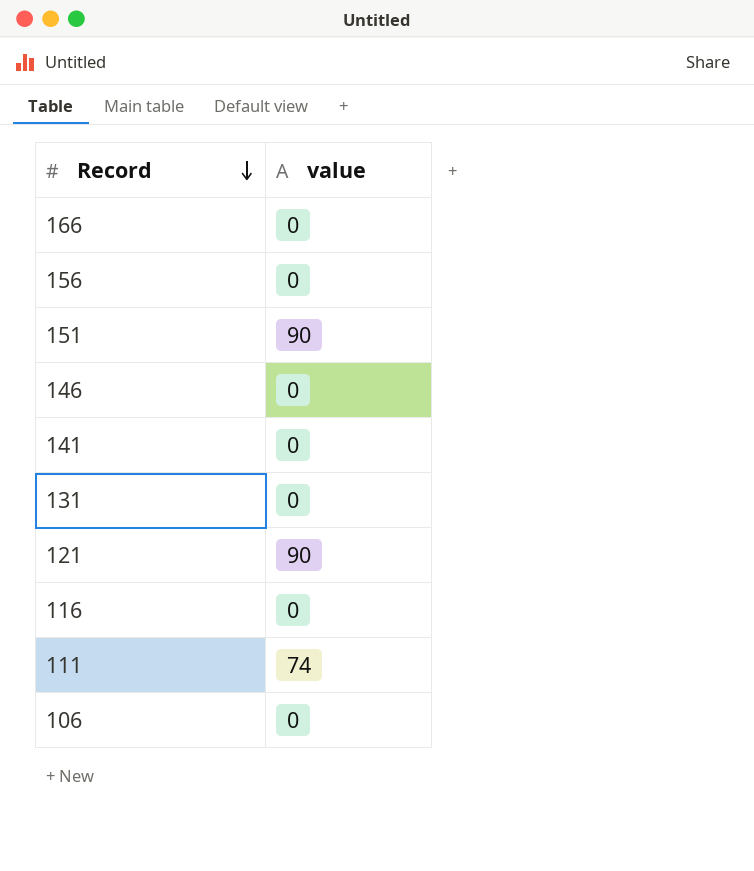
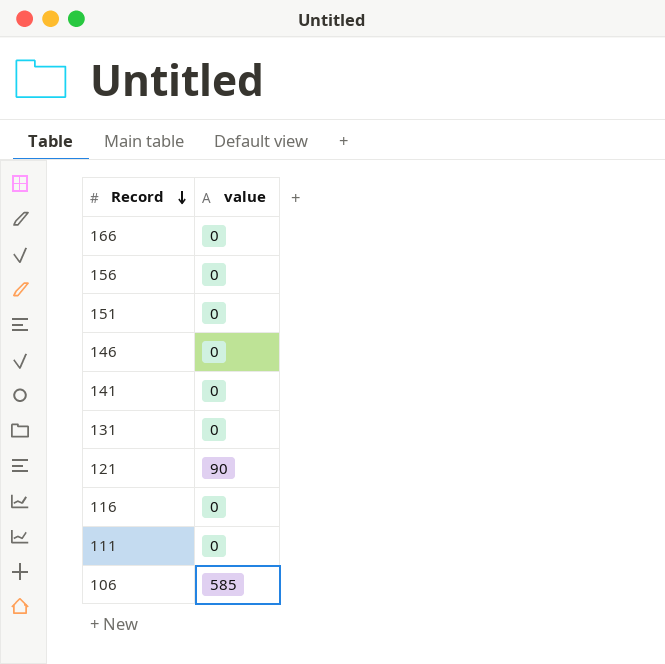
151 | value: 90 -> 0
111 | value: 74 -> 0
106 | value: 0 -> 585

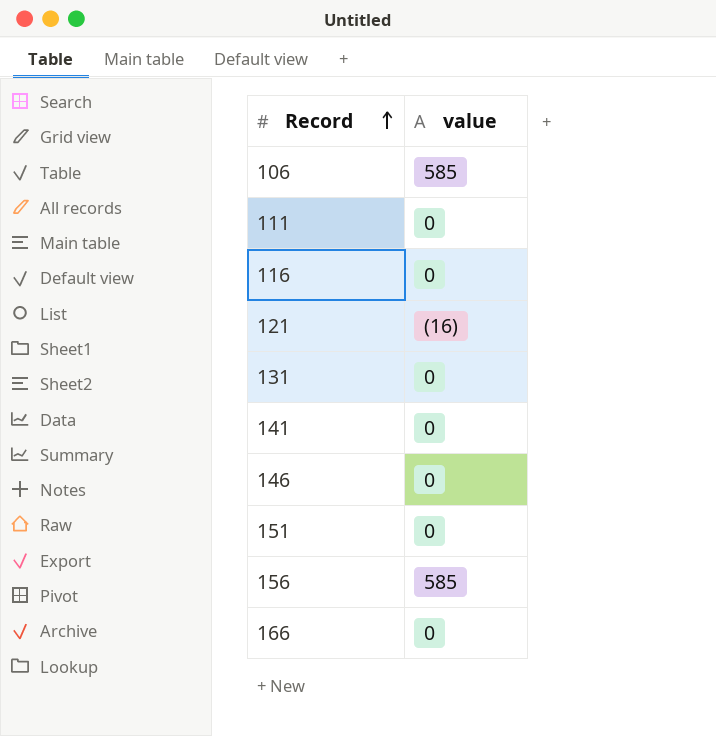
row order: Record descending -> Record ascending
121 | value: 90 -> (16)
156 | value: 0 -> 585

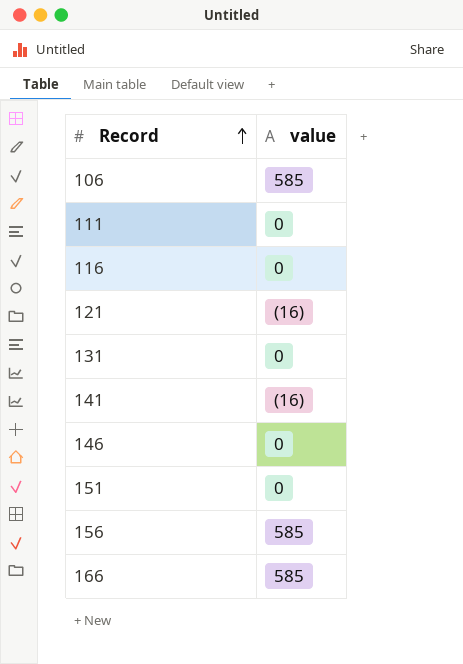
141 | value: 0 -> (16)
166 | value: 0 -> 585

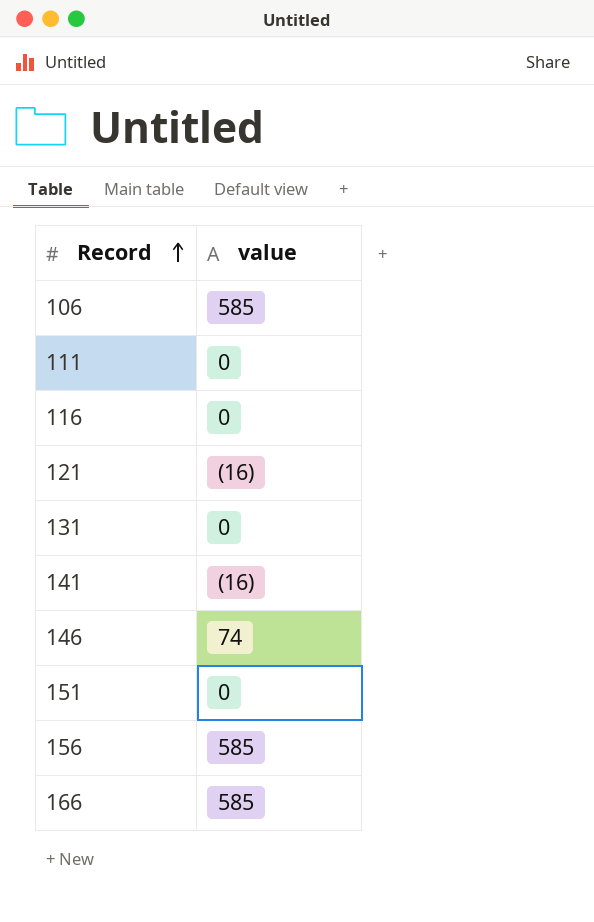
146 | value: 0 -> 74

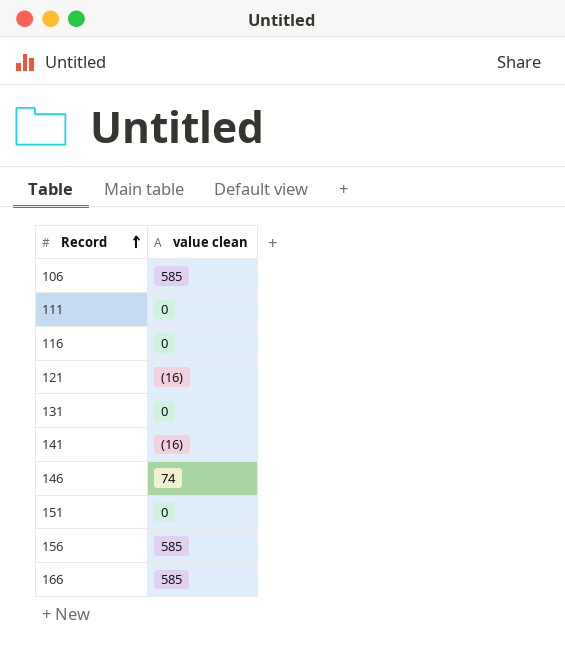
column name: value -> value clean

